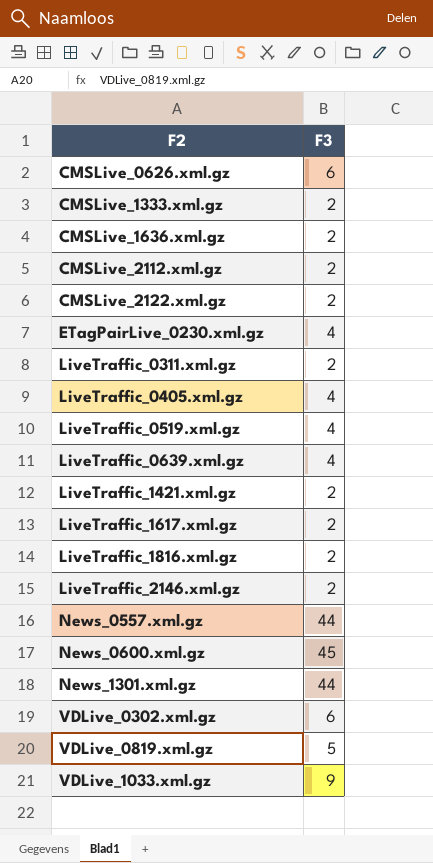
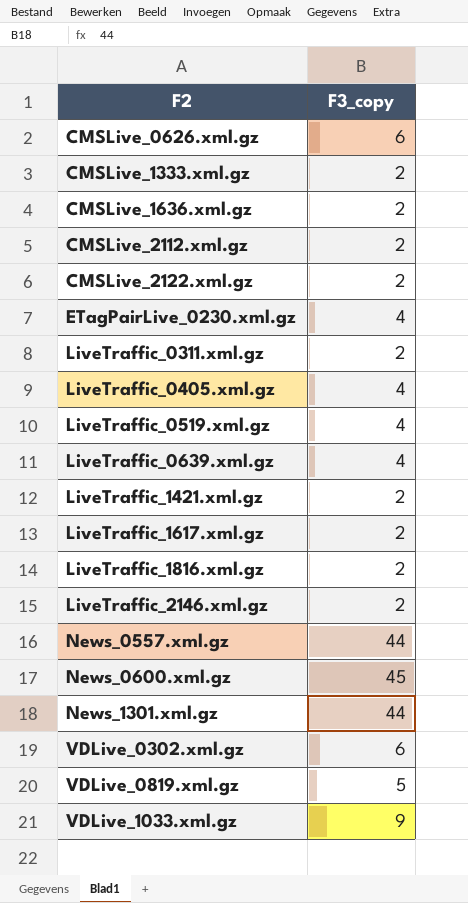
column name: F3 -> F3_copy

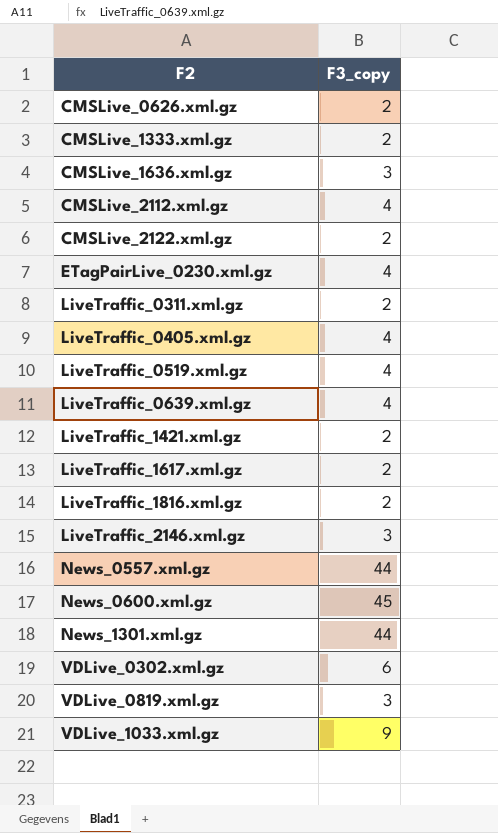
CMSLive_0626.xml.gz | F3_copy: 6 -> 2
CMSLive_1636.xml.gz | F3_copy: 2 -> 3
CMSLive_2112.xml.gz | F3_copy: 2 -> 4
LiveTraffic_2146.xml.gz | F3_copy: 2 -> 3
VDLive_0819.xml.gz | F3_copy: 5 -> 3

